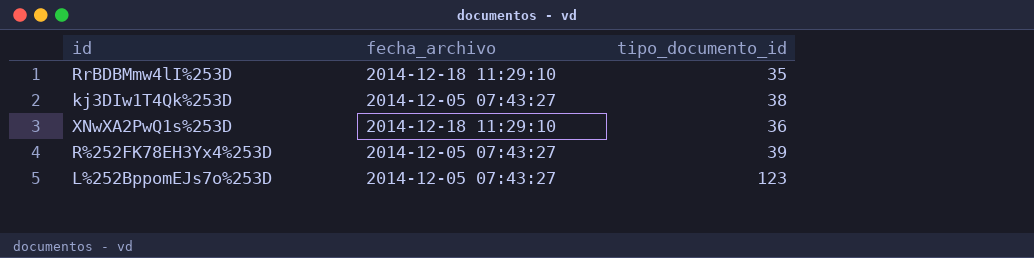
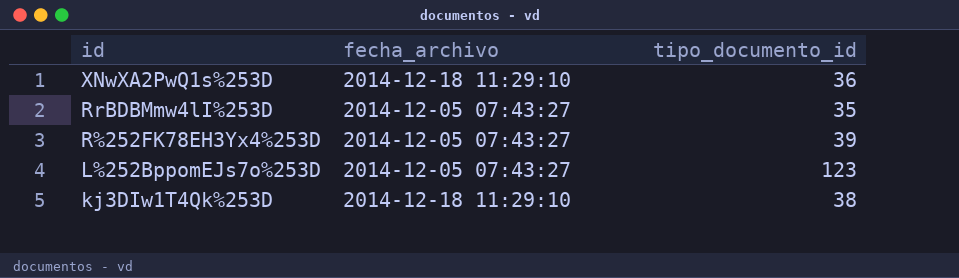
row order: none -> id descending
RrBDBMmw4lI%253D | fecha_archivo: 2014-12-18 11:29:10 -> 2014-12-05 07:43:27
kj3DIw1T4Qk%253D | fecha_archivo: 2014-12-05 07:43:27 -> 2014-12-18 11:29:10

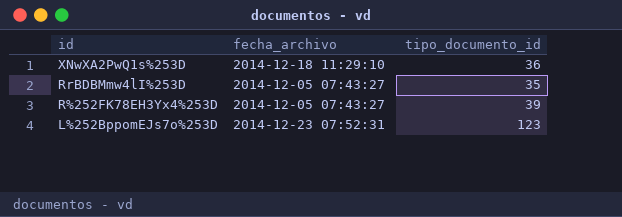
row kj3DIw1T4Qk%253D: 2014-12-18 11:29:10 | 38 -> none
L%252BppomEJs7o%253D | fecha_archivo: 2014-12-05 07:43:27 -> 2014-12-23 07:52:31

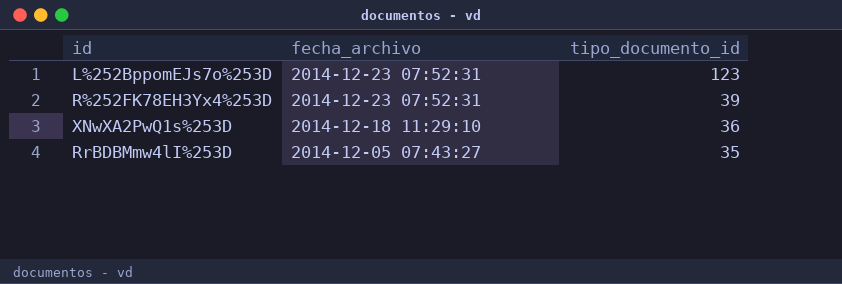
row order: id descending -> fecha_archivo descending
R%252FK78EH3Yx4%253D | fecha_archivo: 2014-12-05 07:43:27 -> 2014-12-23 07:52:31

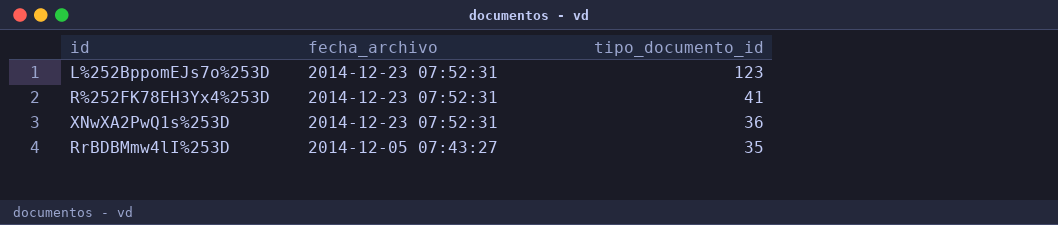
R%252FK78EH3Yx4%253D | tipo_documento_id: 39 -> 41
XNwXA2PwQ1s%253D | fecha_archivo: 2014-12-18 11:29:10 -> 2014-12-23 07:52:31

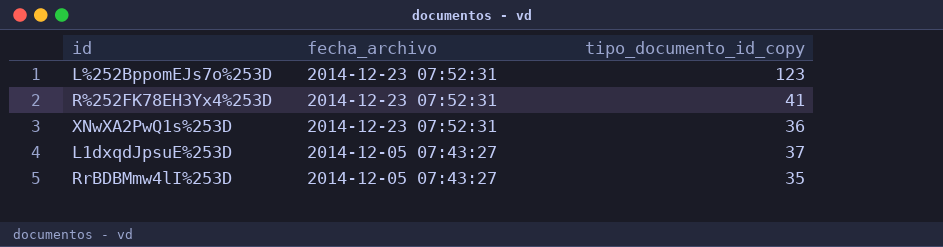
column name: tipo_documento_id -> tipo_documento_id_copy
row L1dxqdJpsuE%253D: none -> 2014-12-05 07:43:27 | 37

